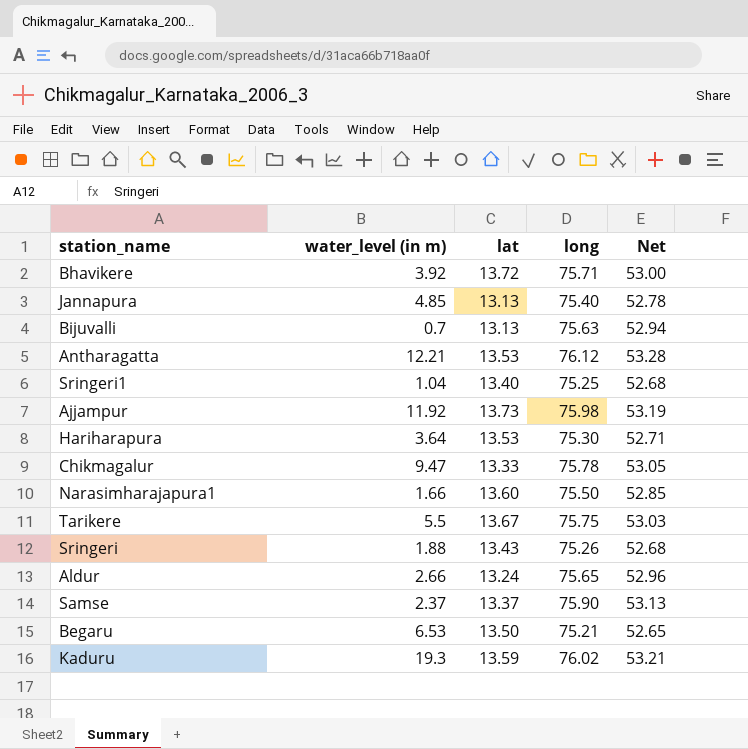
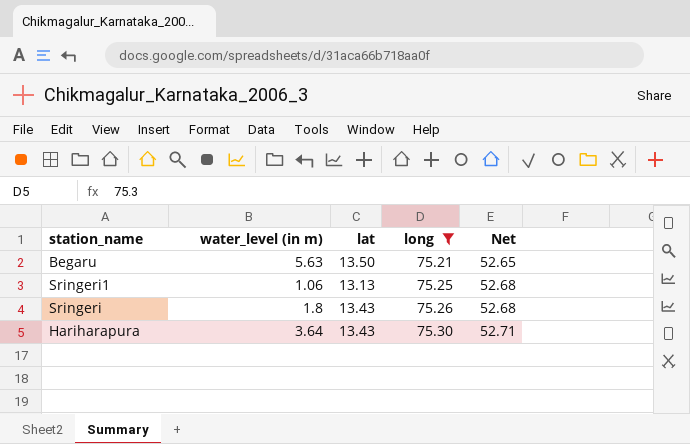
filter: none -> long <= 75.30
row order: none -> long ascending
Begaru | water_level (in m): 6.53 -> 5.63
Sringeri1 | water_level (in m): 1.04 -> 1.06
Sringeri1 | lat: 13.40 -> 13.13
Sringeri | water_level (in m): 1.88 -> 1.8
Hariharapura | lat: 13.53 -> 13.43

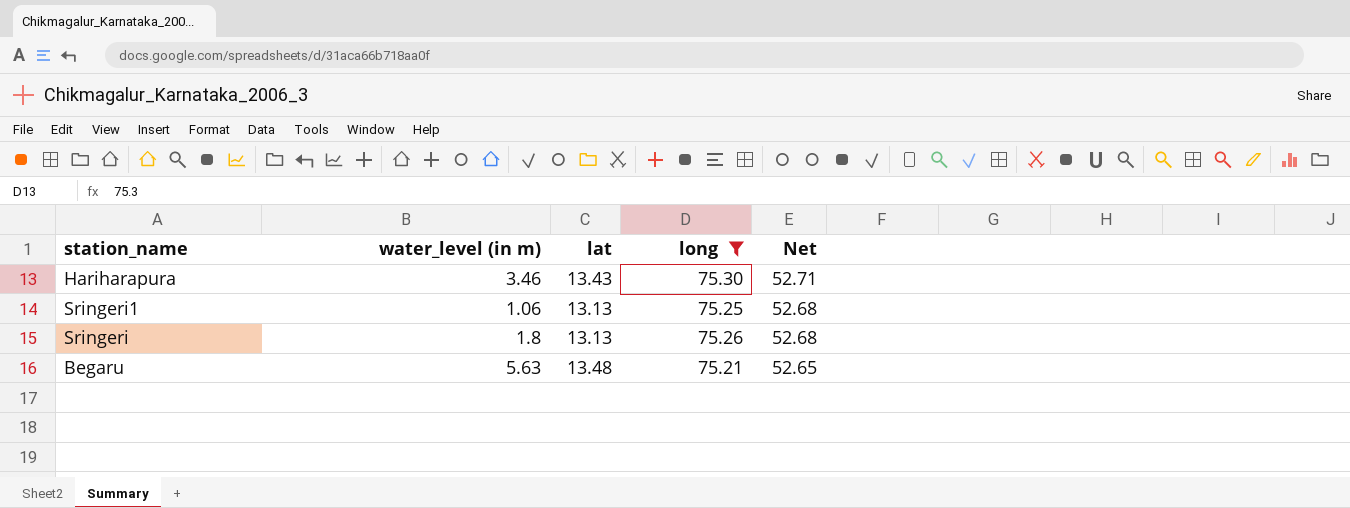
row order: long ascending -> Net descending
Hariharapura | water_level (in m): 3.64 -> 3.46
Sringeri | lat: 13.43 -> 13.13
Begaru | lat: 13.50 -> 13.48

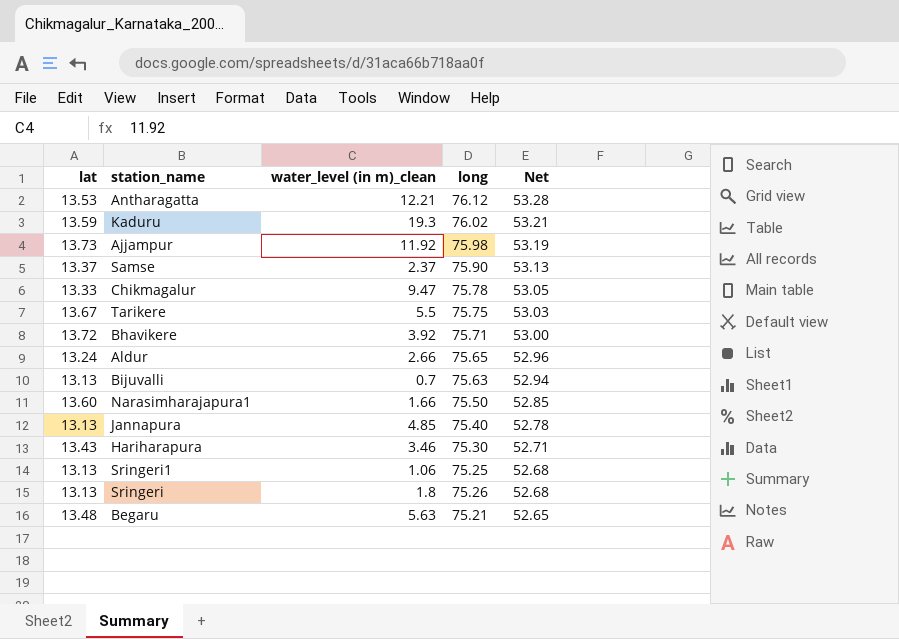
filter: long <= 75.30 -> none
column lat | position: 3 -> 1
column name: water_level (in m) -> water_level (in m)_clean

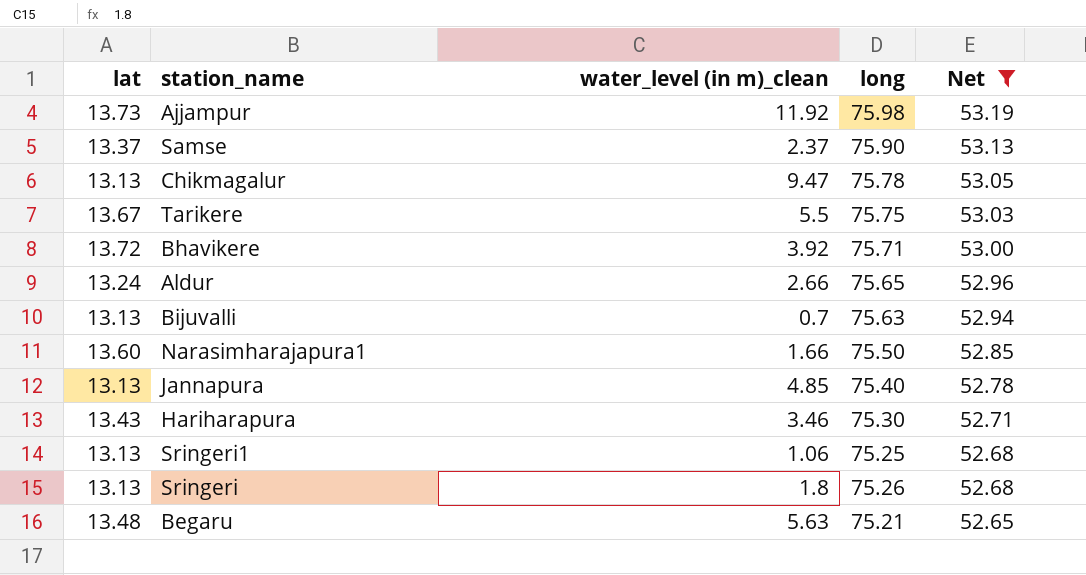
filter: none -> Net <= 53.19
Chikmagalur | lat: 13.33 -> 13.13

